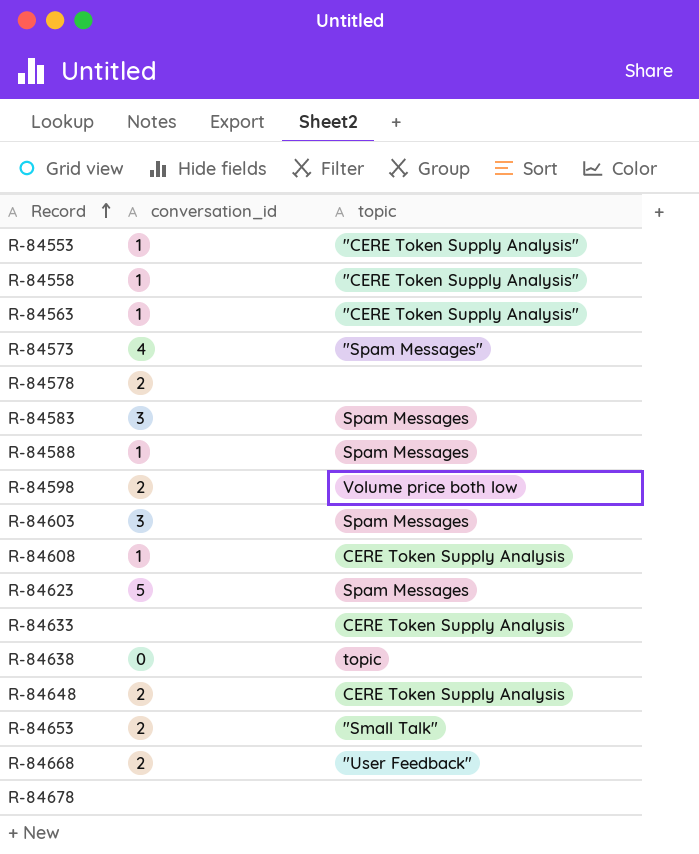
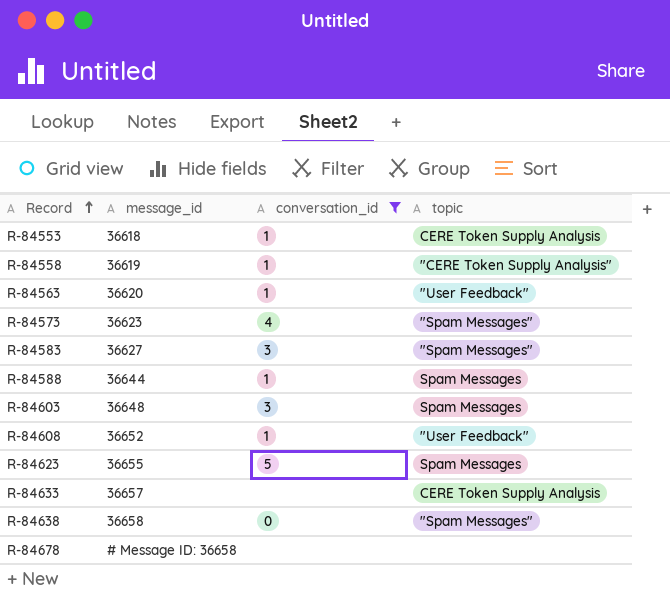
filter: none -> conversation_id != 2
column message_id | position: none -> 2
R-84553 | topic: "CERE Token Supply Analysis" -> CERE Token Supply Analysis
R-84563 | topic: "CERE Token Supply Analysis" -> "User Feedback"
R-84583 | topic: Spam Messages -> "Spam Messages"
R-84608 | topic: CERE Token Supply Analysis -> "User Feedback"
R-84638 | topic: topic -> "Spam Messages"

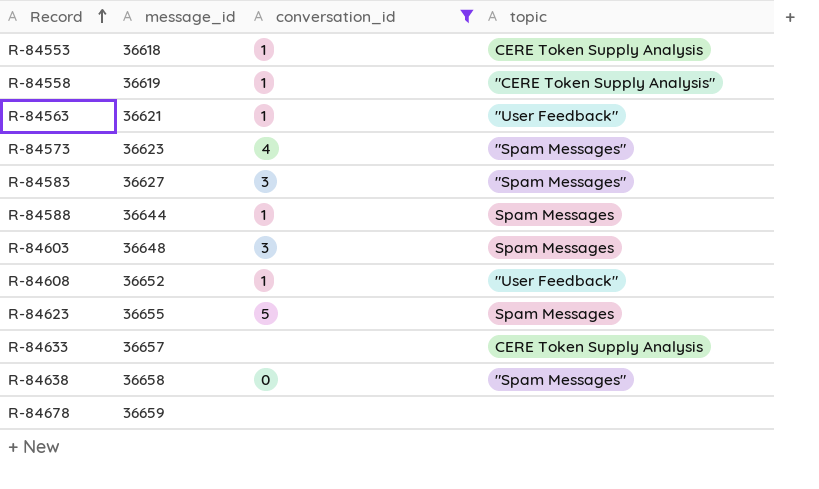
R-84563 | message_id: 36620 -> 36621
R-84678 | message_id: # Message ID: 36658 -> 36659

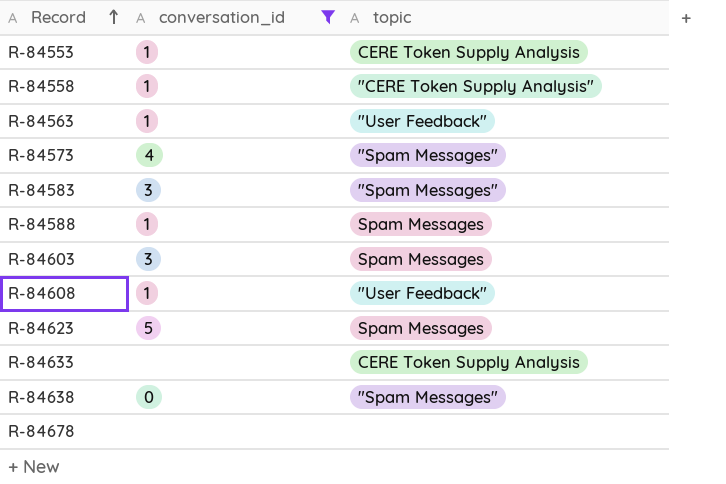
column message_id | position: 2 -> none

